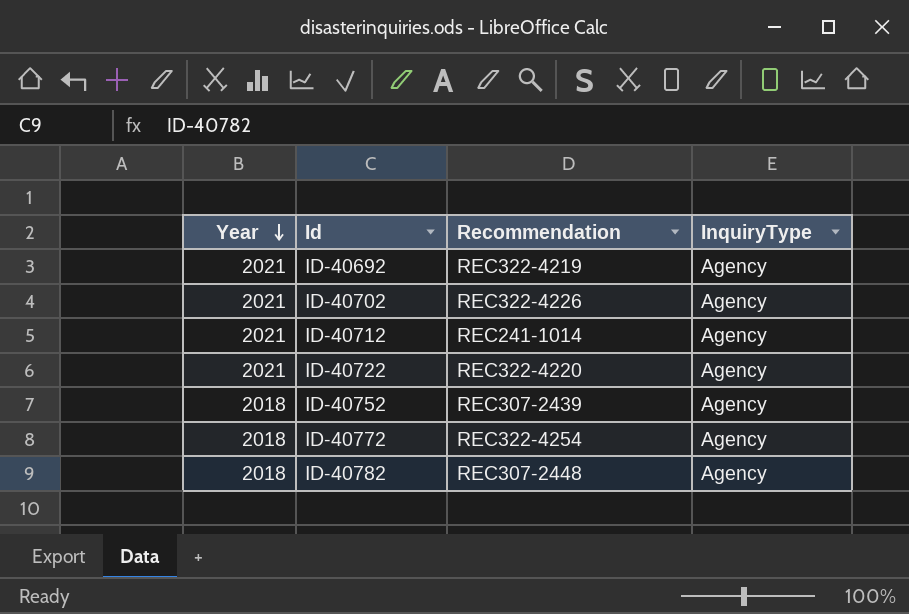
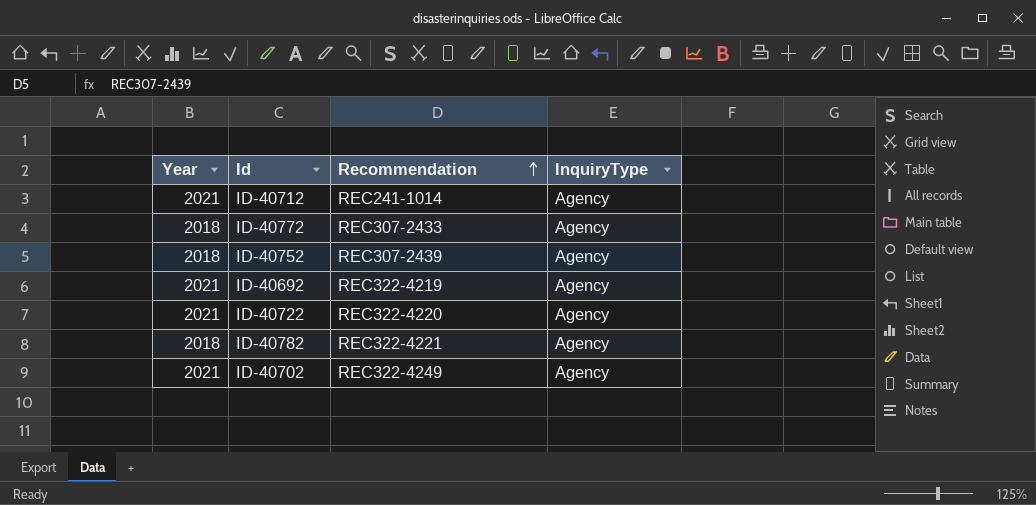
row order: Year descending -> Recommendation ascending
ID-40772 | Recommendation: REC322-4254 -> REC307-2433
ID-40782 | Recommendation: REC307-2448 -> REC322-4221
ID-40702 | Recommendation: REC322-4226 -> REC322-4249

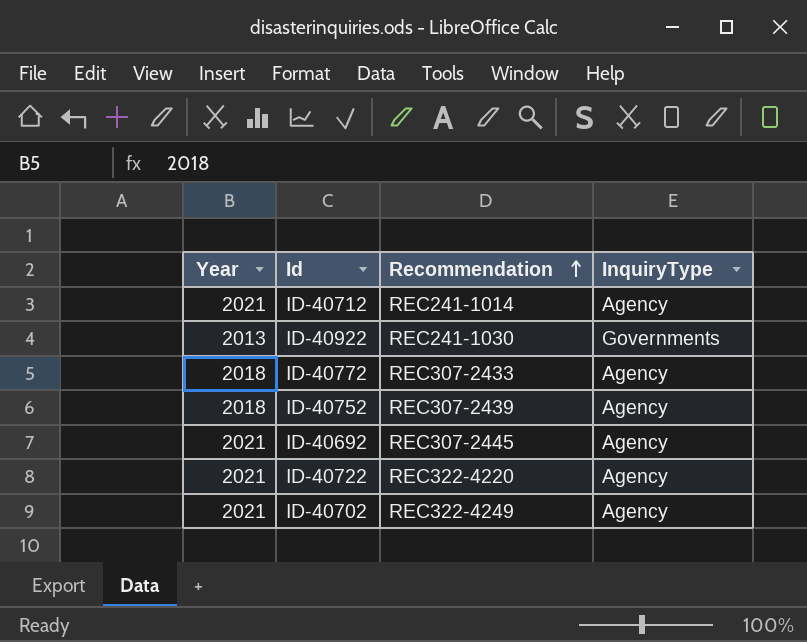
row ID-40782: 2018 | REC322-4221 | Agency -> none
row ID-40922: none -> 2013 | REC241-1030 | Governments
ID-40692 | Recommendation: REC322-4219 -> REC307-2445

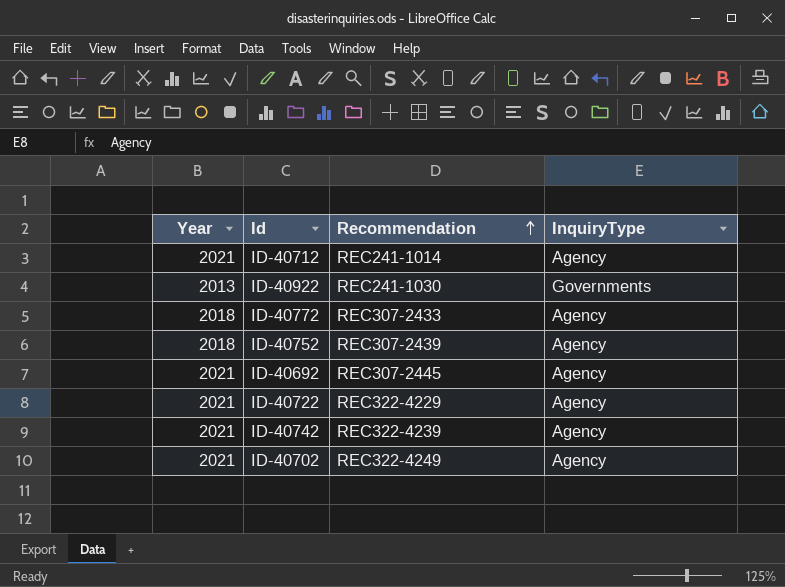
ID-40722 | Recommendation: REC322-4220 -> REC322-4229
row ID-40742: none -> 2021 | REC322-4239 | Agency

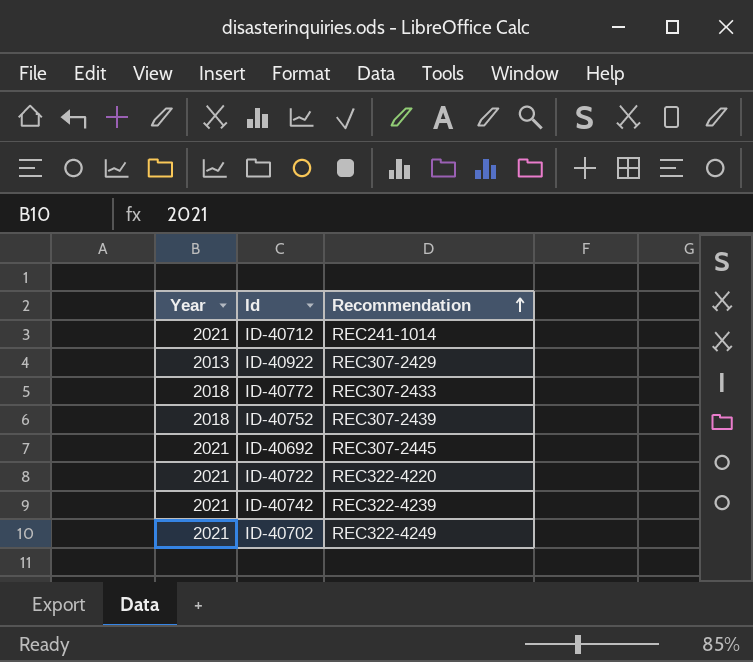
column InquiryType | position: 4 -> none
ID-40922 | Recommendation: REC241-1030 -> REC307-2429
ID-40722 | Recommendation: REC322-4229 -> REC322-4220

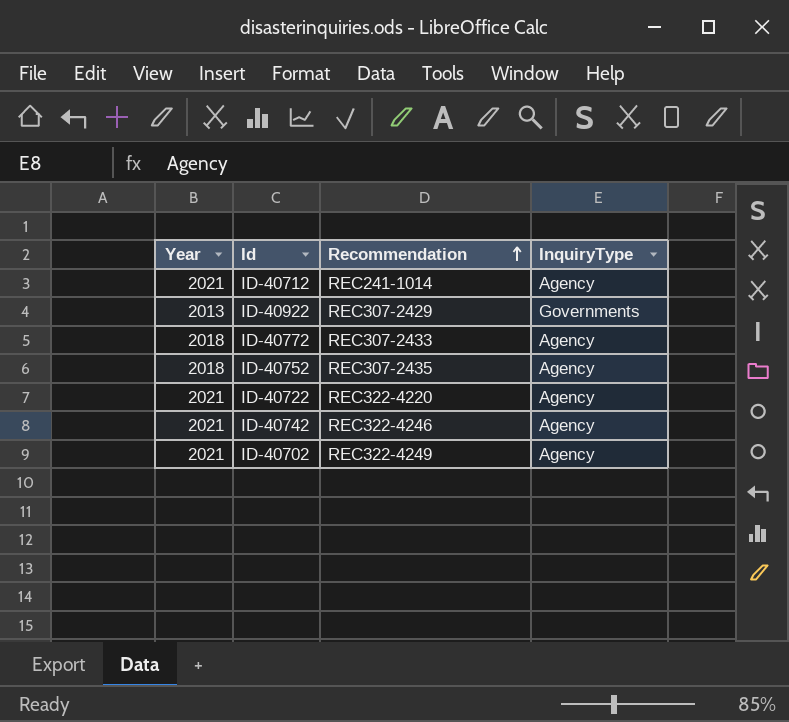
column InquiryType | position: none -> 4
row ID-40692: 2021 | REC307-2445 -> none
ID-40752 | Recommendation: REC307-2439 -> REC307-2435
ID-40742 | Recommendation: REC322-4239 -> REC322-4246

